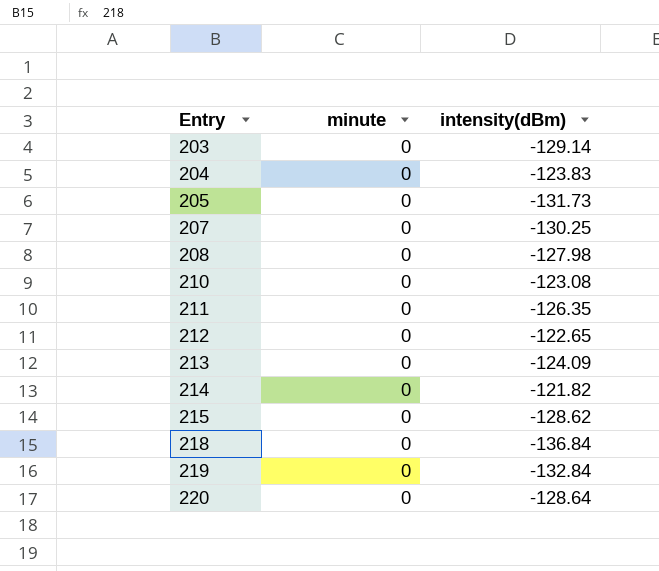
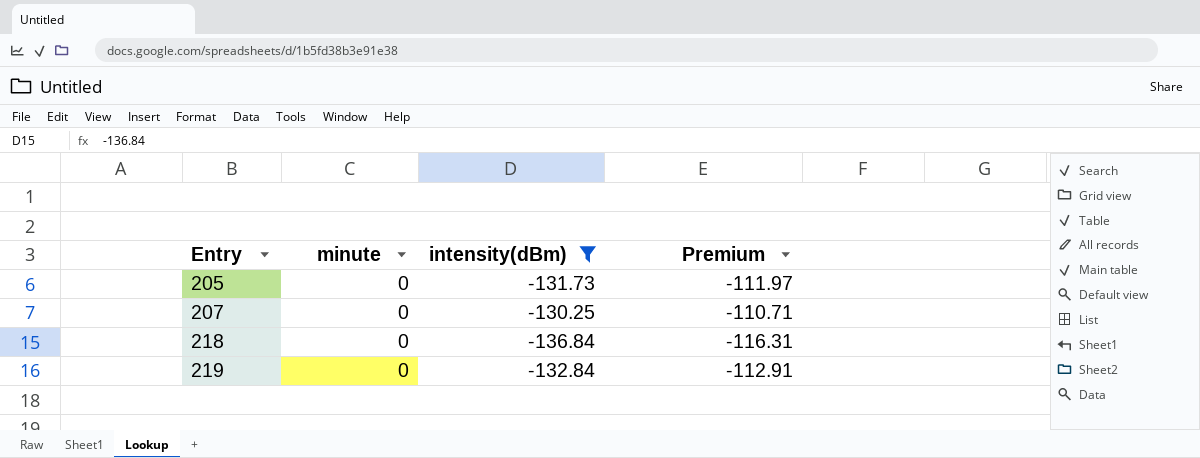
filter: none -> intensity(dBm) <= -130.25
column Premium | formula: none -> [intensity(dBm)] * 0.85

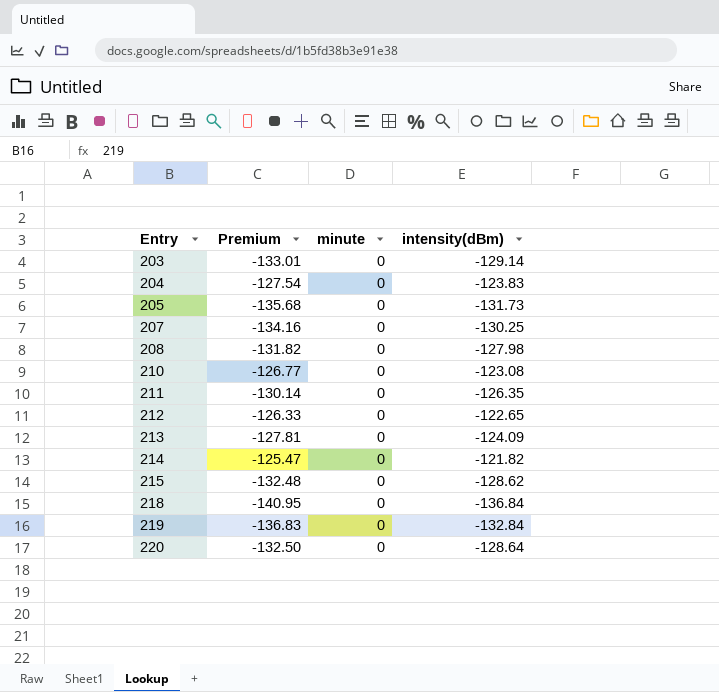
filter: intensity(dBm) <= -130.25 -> none
column Premium | formula: [intensity(dBm)] * 0.85 -> [intensity(dBm)] * 1.03
column Premium | position: 4 -> 2

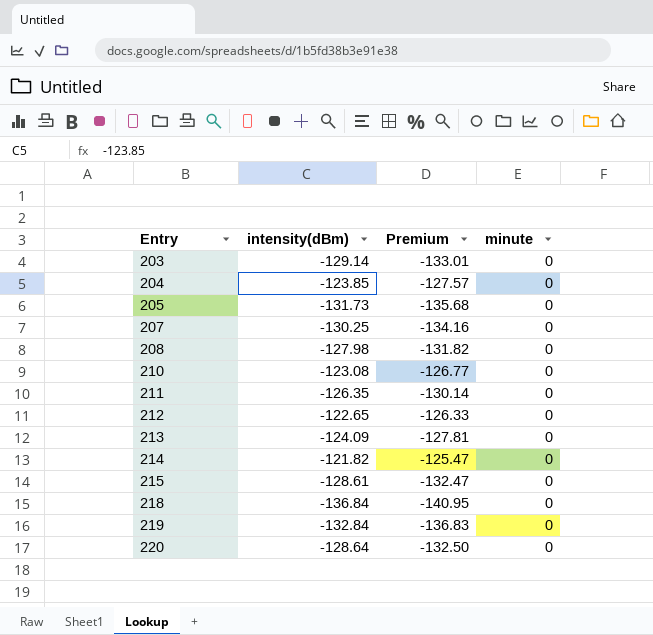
column intensity(dBm) | position: 4 -> 2
204 | intensity(dBm): -123.83 -> -123.85
204 | Premium: -127.54 -> -127.57
215 | intensity(dBm): -128.62 -> -128.61
215 | Premium: -132.48 -> -132.47

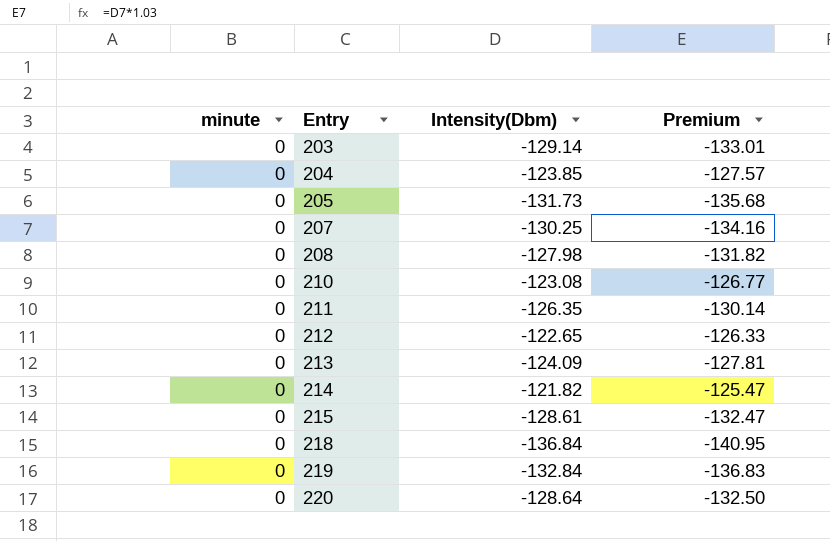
column minute | position: 4 -> 1
column name: intensity(dBm) -> Intensity(Dbm)

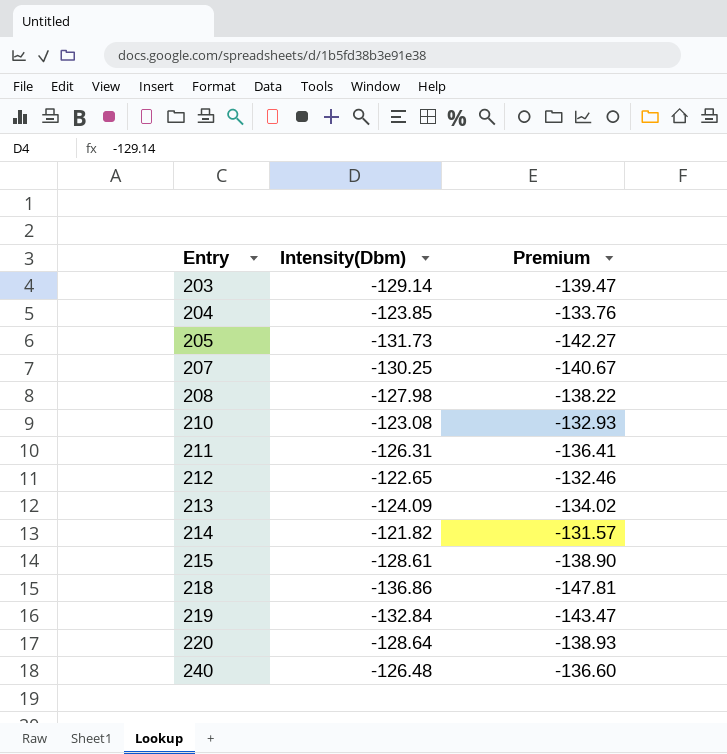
column minute | position: 1 -> none
column Premium | formula: [Intensity(Dbm)] * 1.03 -> [Intensity(Dbm)] * 1.08
211 | Intensity(Dbm): -126.35 -> -126.31
218 | Intensity(Dbm): -136.84 -> -136.86
row 240: none -> -126.48 | -136.60

